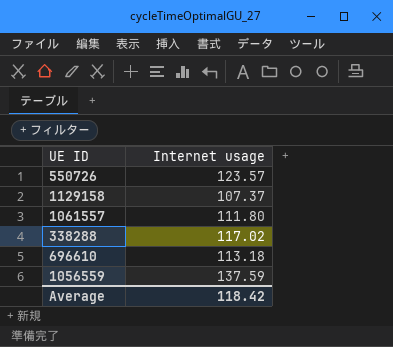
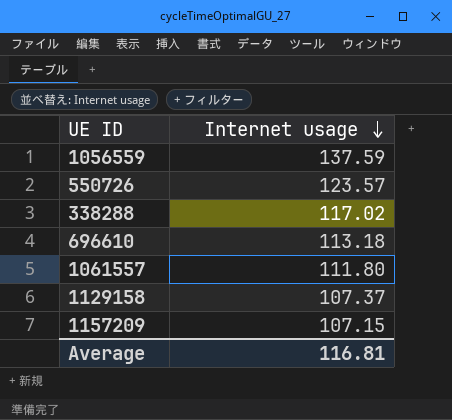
row order: none -> Internet usage descending
row 1157209: none -> 107.15
Average | Internet usage: 118.42 -> 116.81

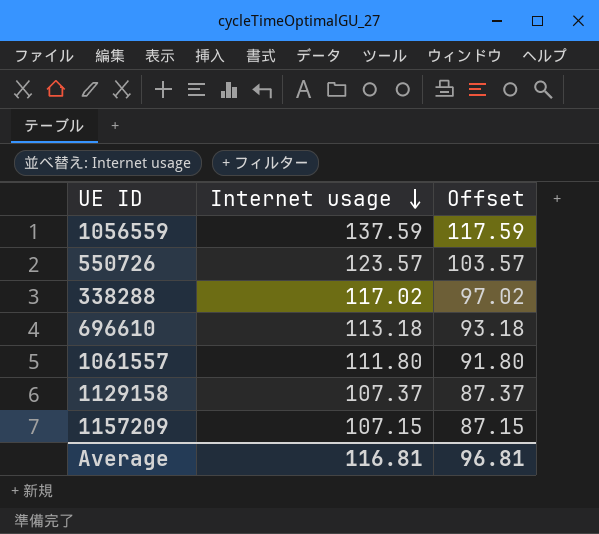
column Offset | formula: none -> [Internet usage] - 20

